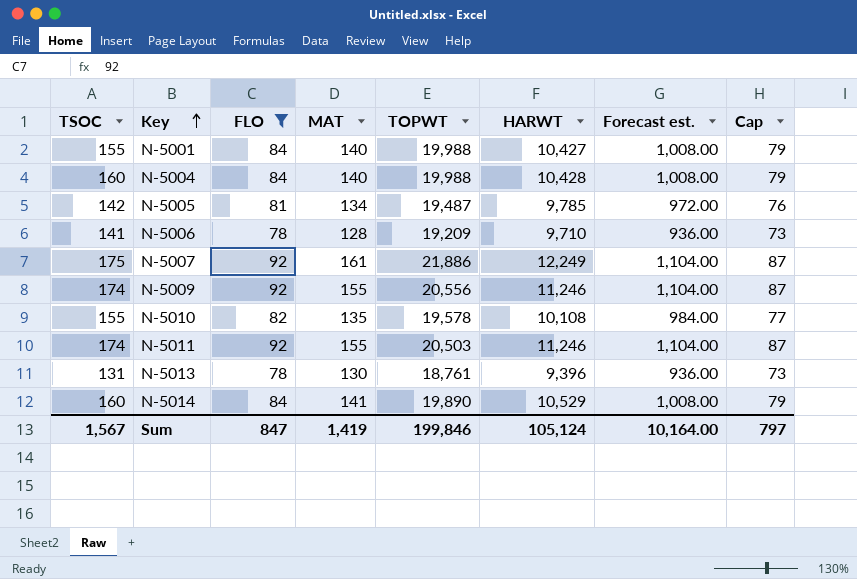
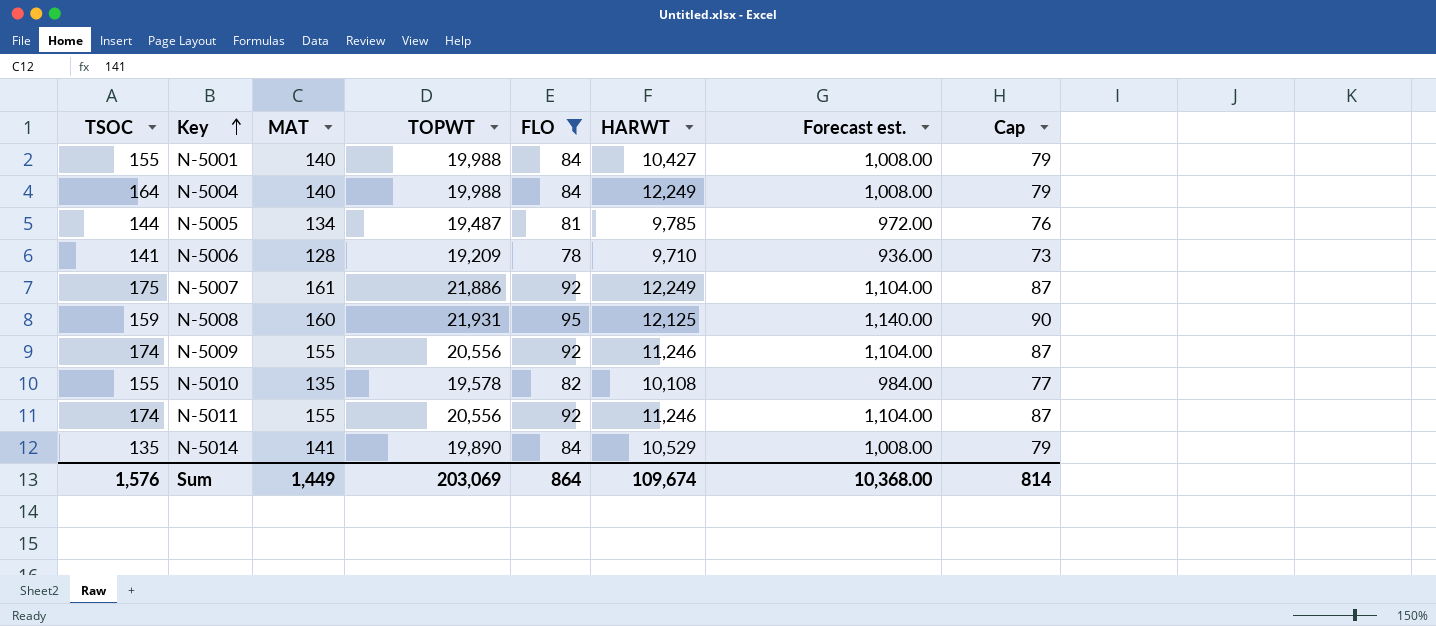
column FLO | position: 3 -> 5
row N-5013: 131 | 78 | 130 | 18,761 | 9,396 | 936.00 | 73 -> none
N-5004 | TSOC: 160 -> 164
N-5004 | HARWT: 10,428 -> 12,249
N-5005 | TSOC: 142 -> 144
row N-5008: none -> 159 | 160 | 21,931 | 95 | 12,125 | 1,140.00 | 90
N-5011 | TOPWT: 20,503 -> 20,556
N-5014 | TSOC: 160 -> 135
Sum | TSOC: 1,567 -> 1,576
Sum | MAT: 1,419 -> 1,449
Sum | TOPWT: 199,846 -> 203,069
Sum | FLO: 847 -> 864
Sum | HARWT: 105,124 -> 109,674
Sum | Forecast est.: 10,164.00 -> 10,368.00
Sum | Cap: 797 -> 814

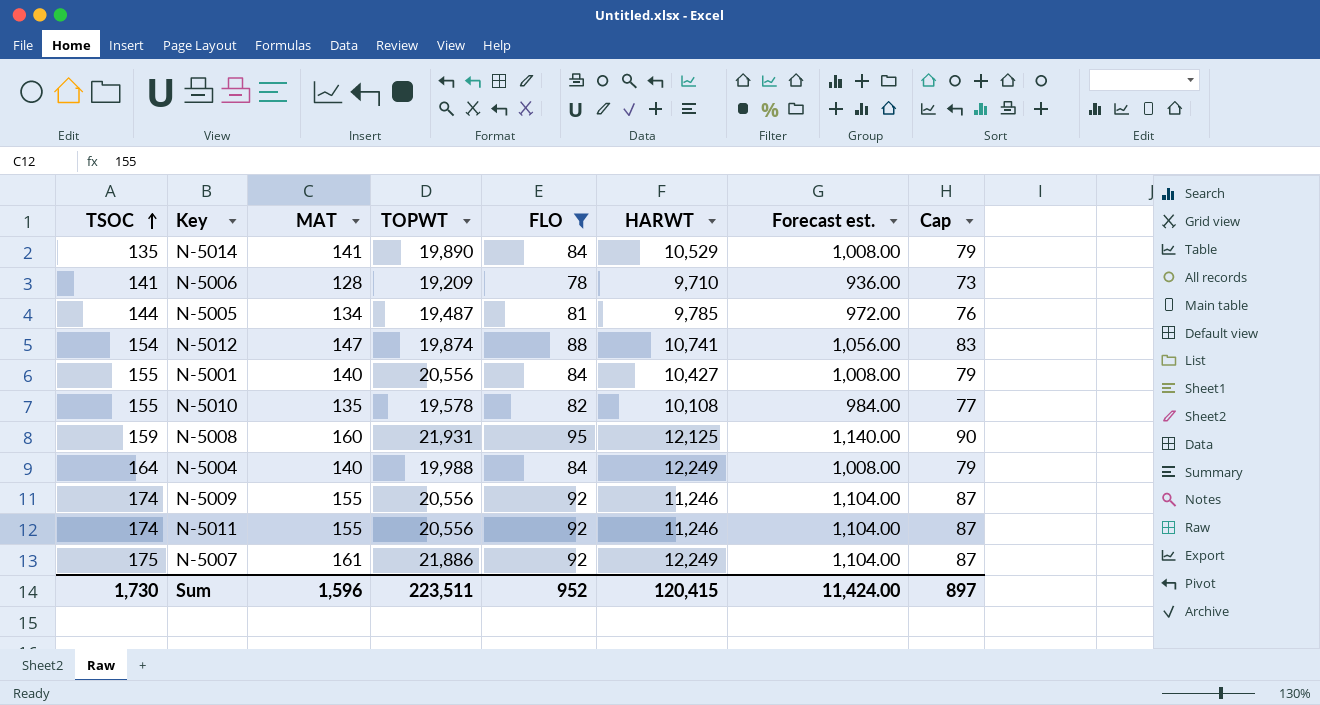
row order: Key ascending -> TSOC ascending
row N-5012: none -> 154 | 147 | 19,874 | 88 | 10,741 | 1,056.00 | 83
N-5001 | TOPWT: 19,988 -> 20,556
Sum | TSOC: 1,576 -> 1,730
Sum | MAT: 1,449 -> 1,596
Sum | TOPWT: 203,069 -> 223,511
Sum | FLO: 864 -> 952
Sum | HARWT: 109,674 -> 120,415
Sum | Forecast est.: 10,368.00 -> 11,424.00
Sum | Cap: 814 -> 897

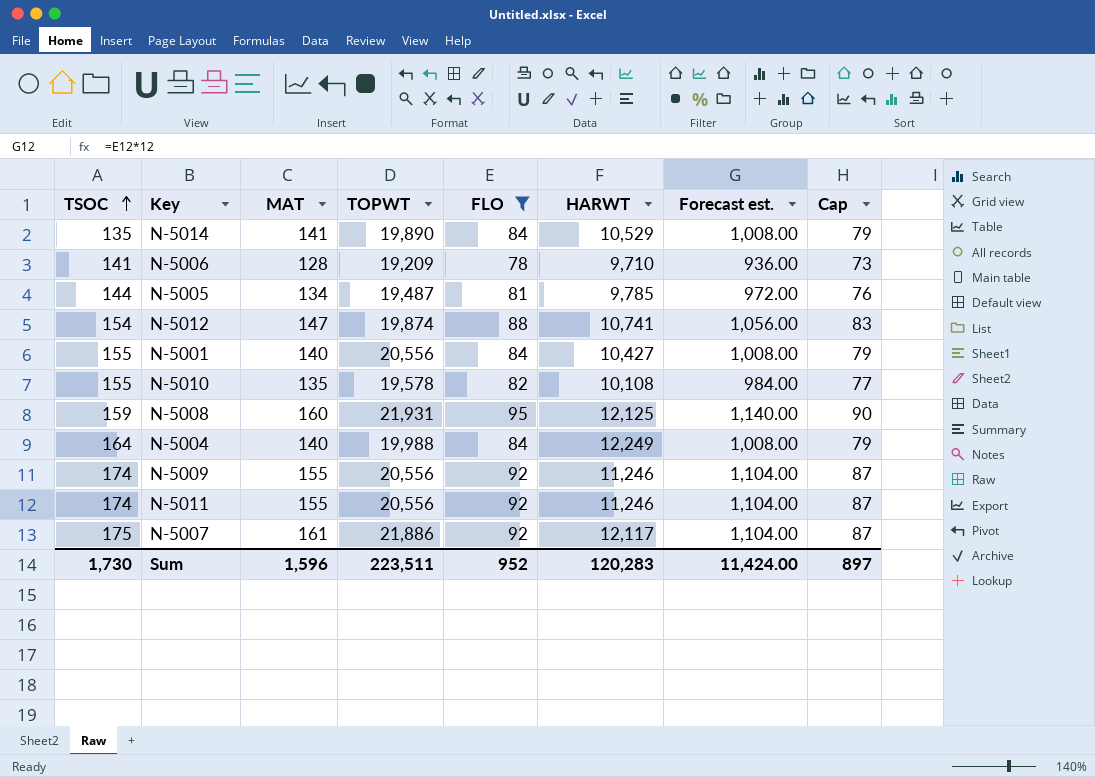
N-5007 | HARWT: 12,249 -> 12,117
Sum | HARWT: 120,415 -> 120,283

